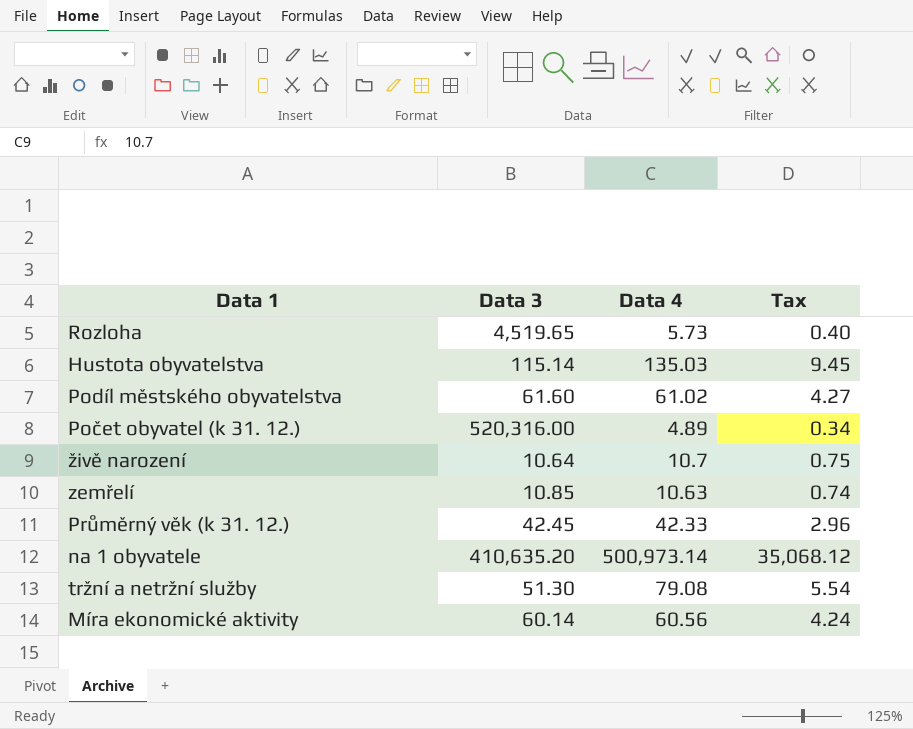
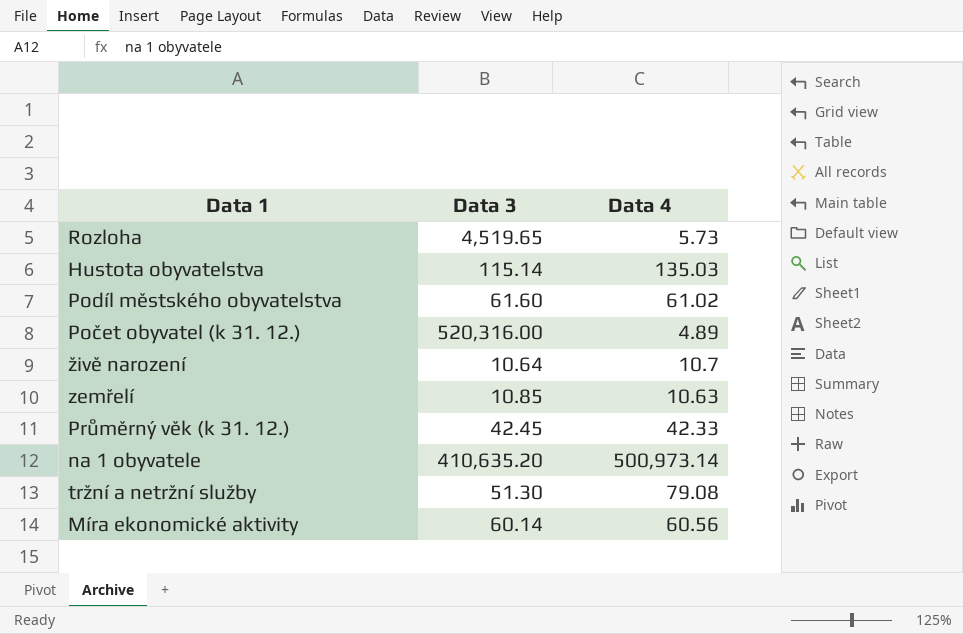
column Tax | formula: [Data 4] * 0.07 -> none

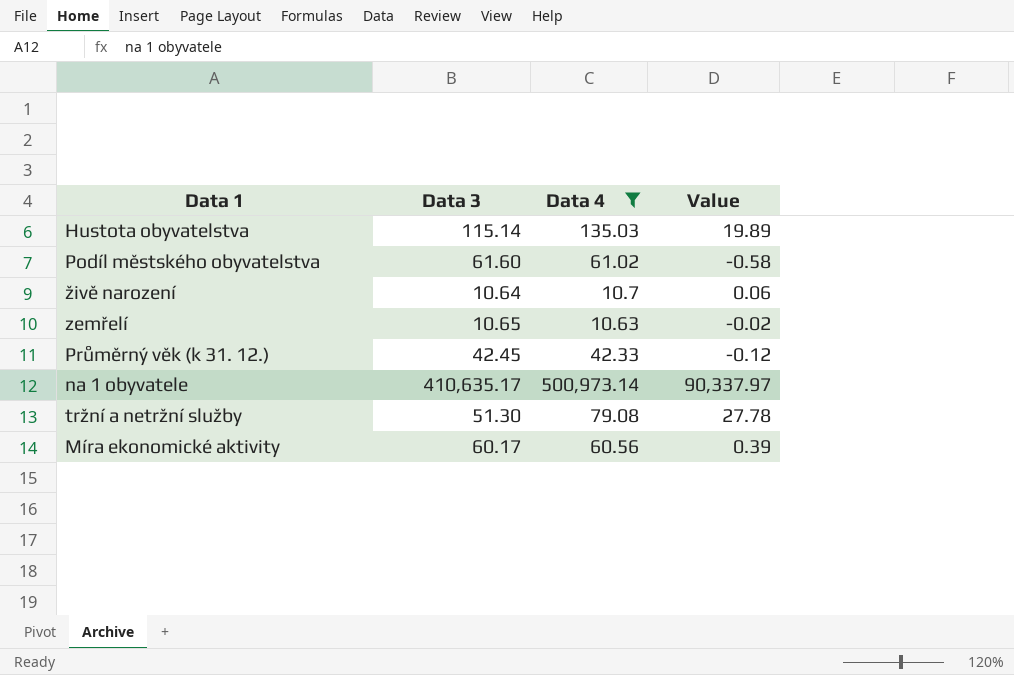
filter: none -> Data 4 >= 10.63
column Value | formula: none -> [Data 4] - [Data 3]
zemřelí | Data 3: 10.85 -> 10.65
na 1 obyvatele | Data 3: 410,635.20 -> 410,635.17
Míra ekonomické aktivity | Data 3: 60.14 -> 60.17

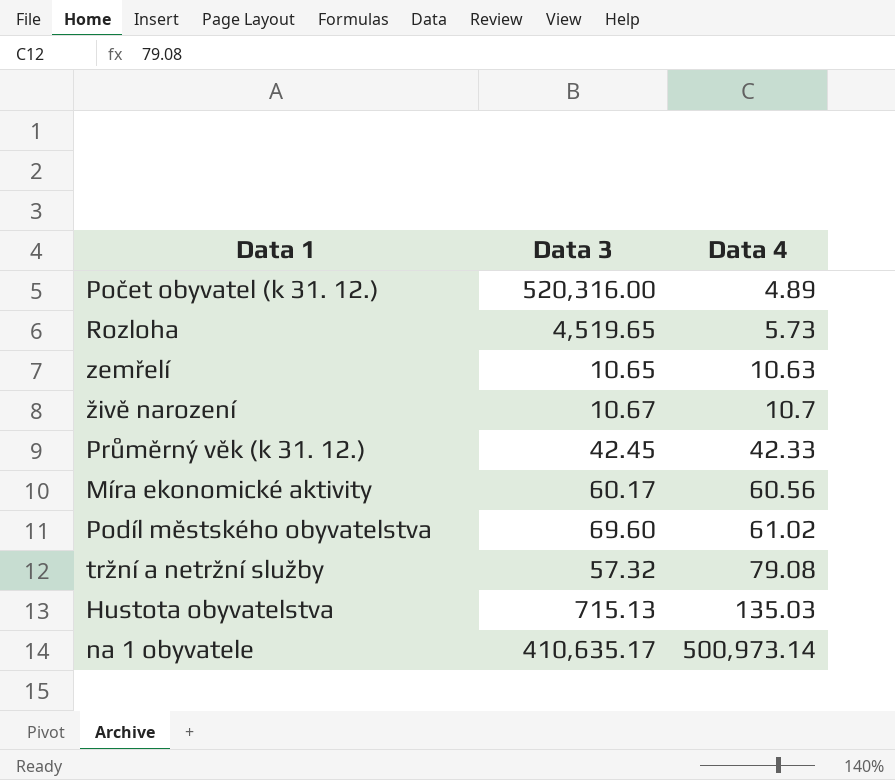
filter: Data 4 >= 10.63 -> none
row order: none -> Data 4 ascending
column Value | formula: [Data 4] - [Data 3] -> none
živě narození | Data 3: 10.64 -> 10.67
Podíl městského obyvatelstva | Data 3: 61.60 -> 69.60
tržní a netržní služby | Data 3: 51.30 -> 57.32
Hustota obyvatelstva | Data 3: 115.14 -> 715.13

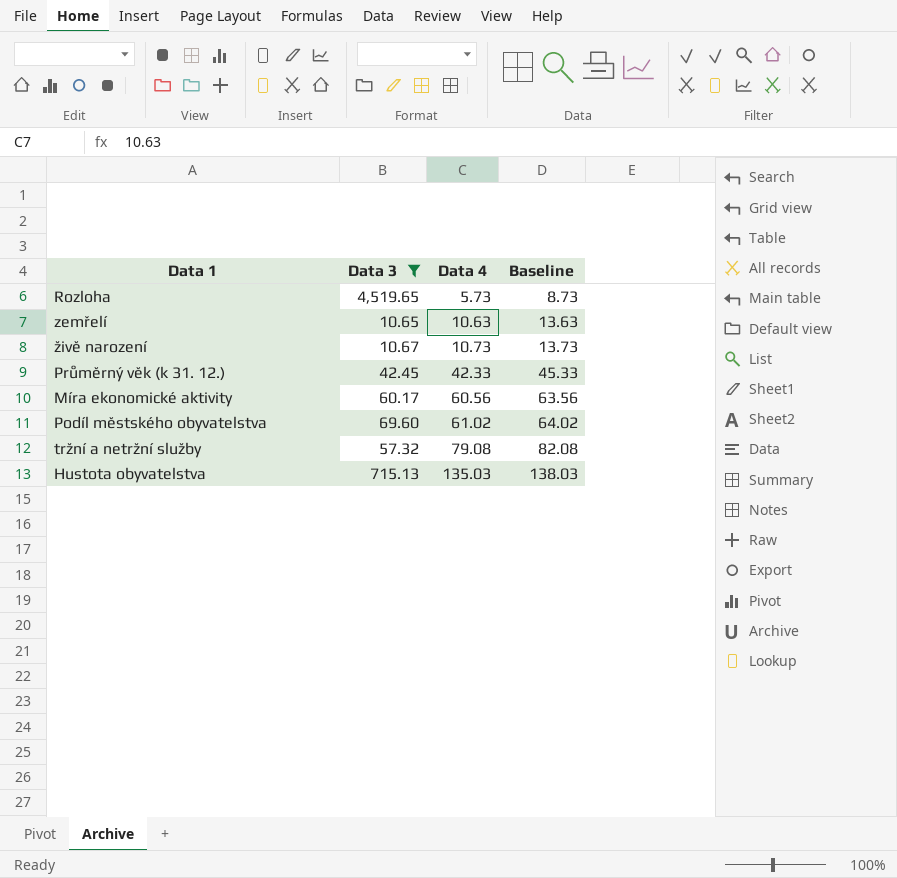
filter: none -> Data 3 <= 4,519.65
column Baseline | formula: none -> [Data 4] + 3
živě narození | Data 4: 10.7 -> 10.73

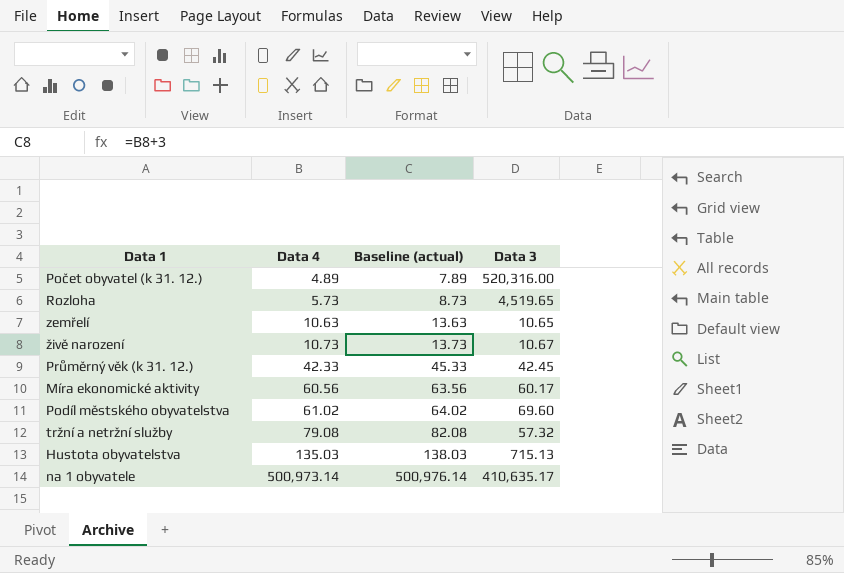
filter: Data 3 <= 4,519.65 -> none
column name: Baseline -> Baseline (actual)
column Data 3 | position: 2 -> 4

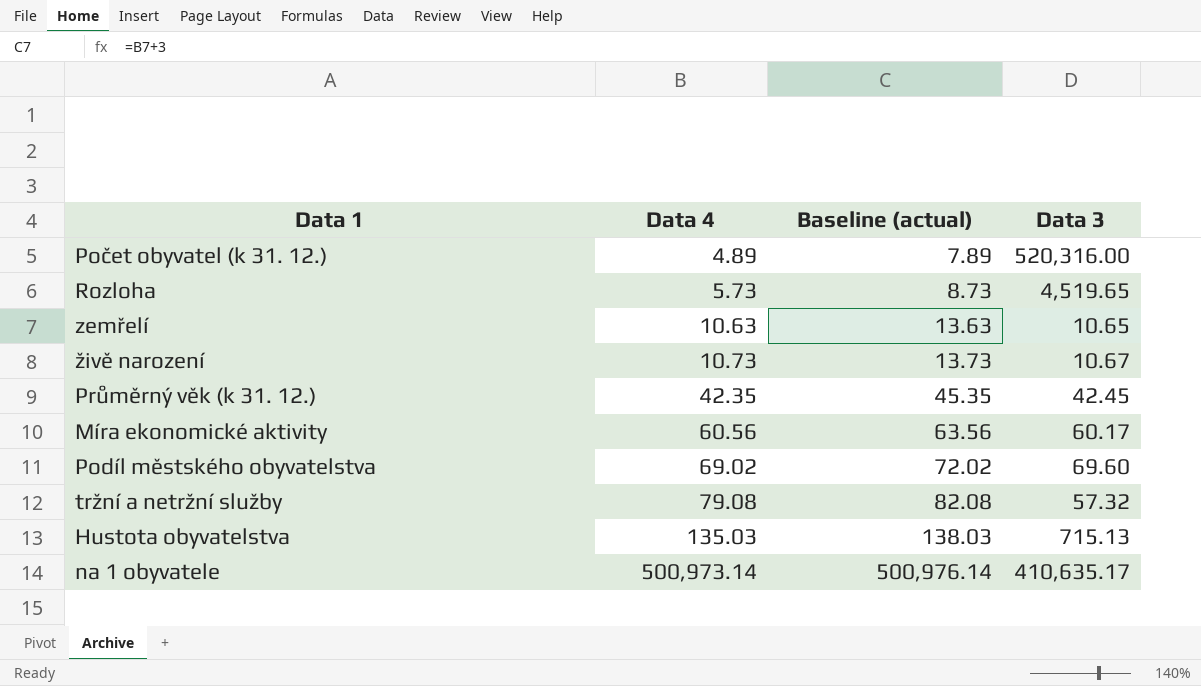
Průměrný věk (k 31. 12.) | Data 4: 42.33 -> 42.35
Průměrný věk (k 31. 12.) | Baseline (actual): 45.33 -> 45.35
Podíl městského obyvatelstva | Data 4: 61.02 -> 69.02
Podíl městského obyvatelstva | Baseline (actual): 64.02 -> 72.02

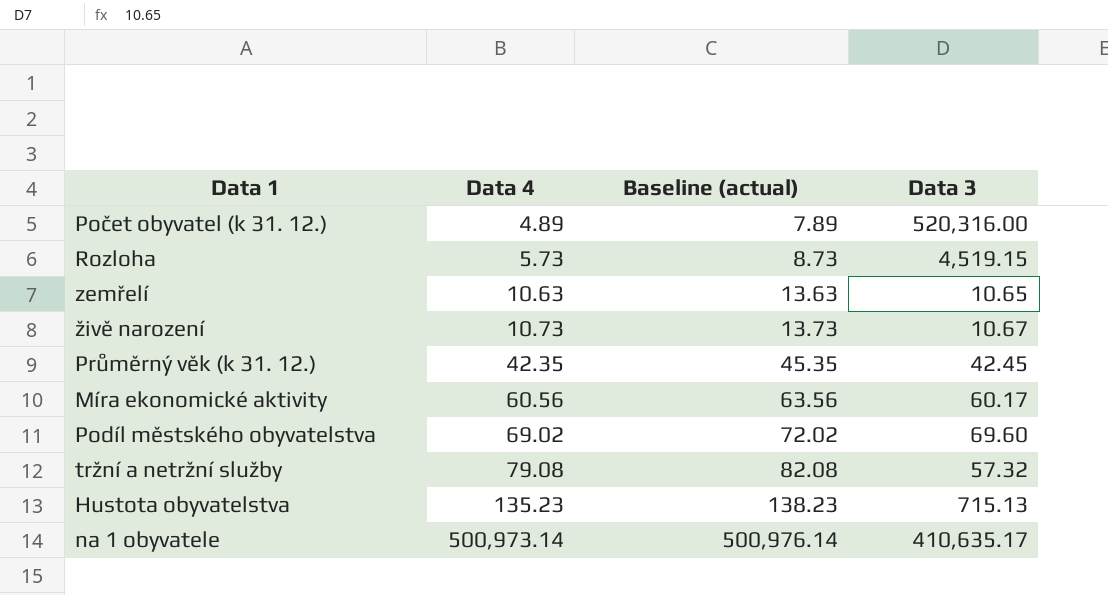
Rozloha | Data 3: 4,519.65 -> 4,519.15
Hustota obyvatelstva | Data 4: 135.03 -> 135.23
Hustota obyvatelstva | Baseline (actual): 138.03 -> 138.23

